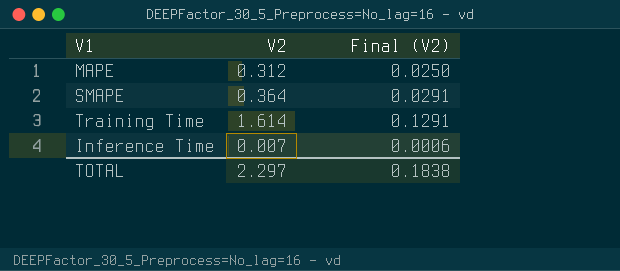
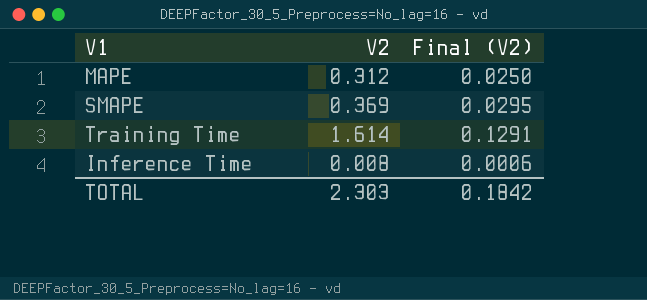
SMAPE | V2: 0.364 -> 0.369
SMAPE | Final (V2): 0.0291 -> 0.0295
Inference Time | V2: 0.007 -> 0.008
TOTAL | V2: 2.297 -> 2.303
TOTAL | Final (V2): 0.1838 -> 0.1842

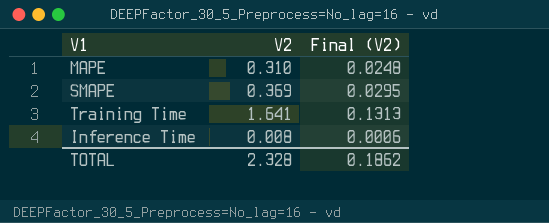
MAPE | V2: 0.312 -> 0.310
MAPE | Final (V2): 0.0250 -> 0.0248
Training Time | V2: 1.614 -> 1.641
Training Time | Final (V2): 0.1291 -> 0.1313
TOTAL | V2: 2.303 -> 2.328
TOTAL | Final (V2): 0.1842 -> 0.1862

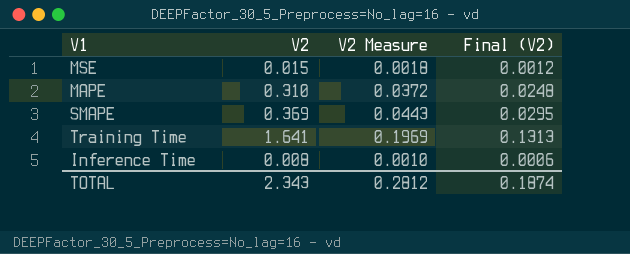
column V2 Measure | formula: none -> [V2] * 0.12
row MSE: none -> 0.015 | 0.0018 | 0.0012
TOTAL | V2: 2.328 -> 2.343
TOTAL | Final (V2): 0.1862 -> 0.1874

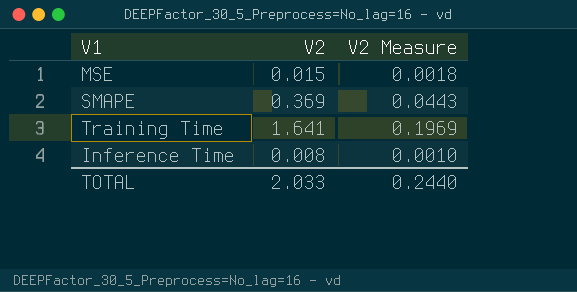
column Final (V2) | formula: [V2] * 0.08 -> none
row MAPE: 0.310 | 0.0372 | 0.0248 -> none
TOTAL | V2: 2.343 -> 2.033
TOTAL | V2 Measure: 0.2812 -> 0.2440

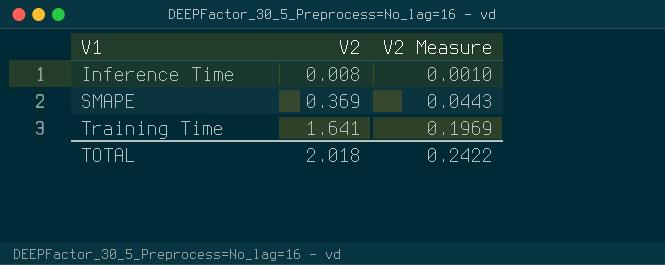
row order: none -> V1 ascending
row MSE: 0.015 | 0.0018 -> none
TOTAL | V2: 2.033 -> 2.018
TOTAL | V2 Measure: 0.2440 -> 0.2422

